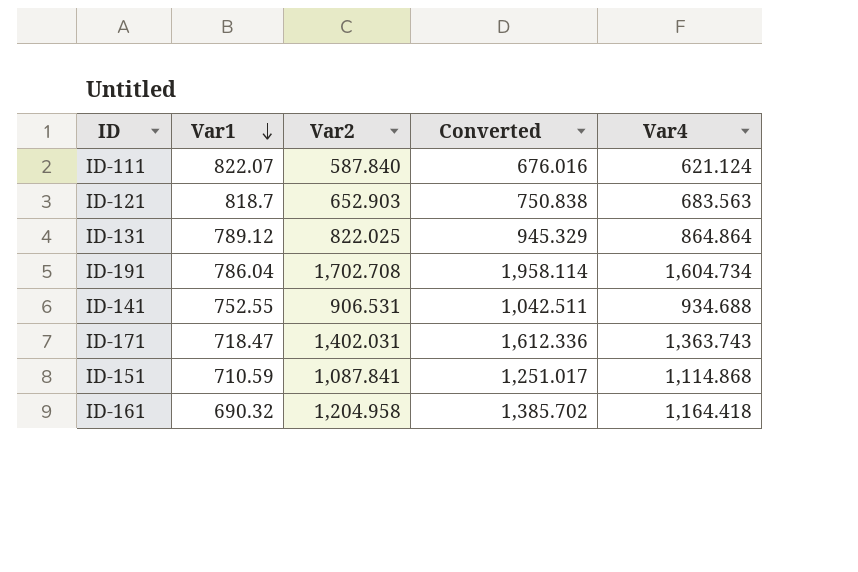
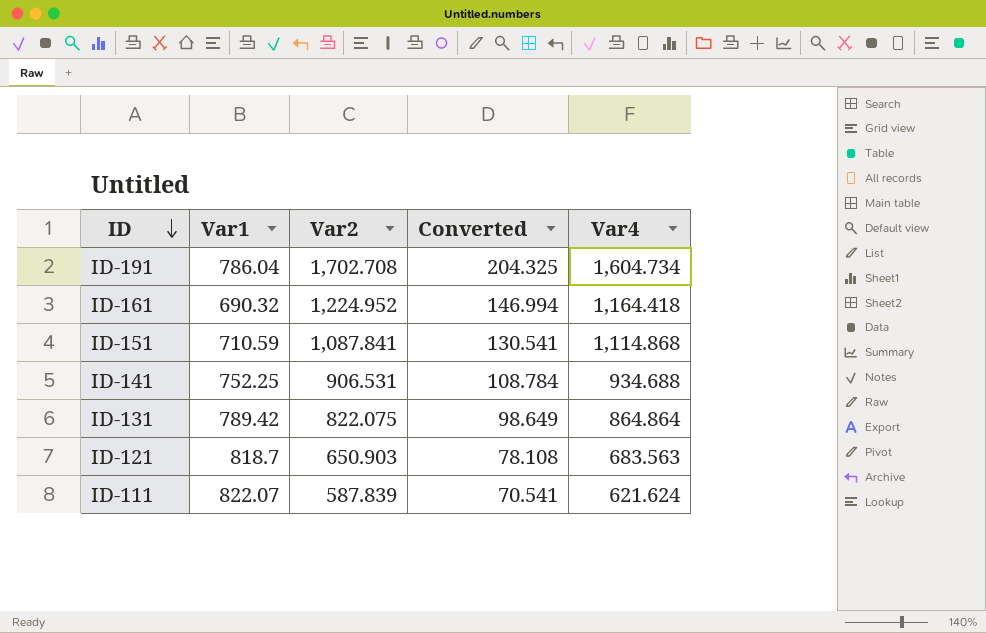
row order: Var1 descending -> ID descending
column Converted | formula: [Var2] * 1.15 -> [Var2] * 0.12
row ID-171: 718.47 | 1,402.031 | 1,612.336 | 1,363.743 -> none
ID-161 | Var2: 1,204.958 -> 1,224.952
ID-141 | Var1: 752.55 -> 752.25
ID-131 | Var1: 789.12 -> 789.42
ID-131 | Var2: 822.025 -> 822.075
ID-121 | Var2: 652.903 -> 650.903
ID-111 | Var2: 587.840 -> 587.839
ID-111 | Var4: 621.124 -> 621.624

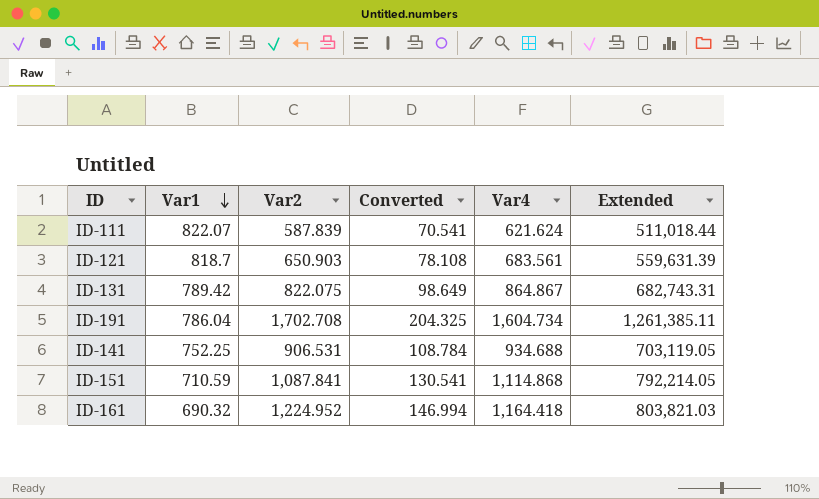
row order: ID descending -> Var1 descending
column Extended | formula: none -> [Var1] * [Var4]
ID-121 | Var4: 683.563 -> 683.561
ID-131 | Var4: 864.864 -> 864.867

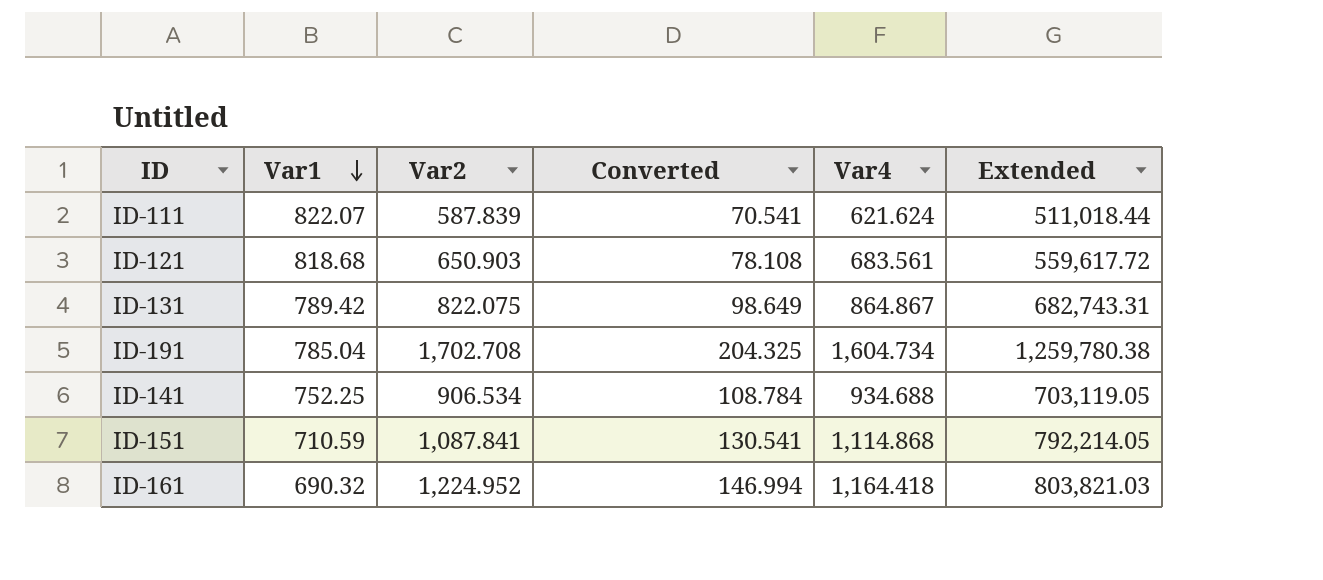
ID-121 | Var1: 818.7 -> 818.68
ID-121 | Extended: 559,631.39 -> 559,617.72
ID-191 | Var1: 786.04 -> 785.04
ID-191 | Extended: 1,261,385.11 -> 1,259,780.38
ID-141 | Var2: 906.531 -> 906.534

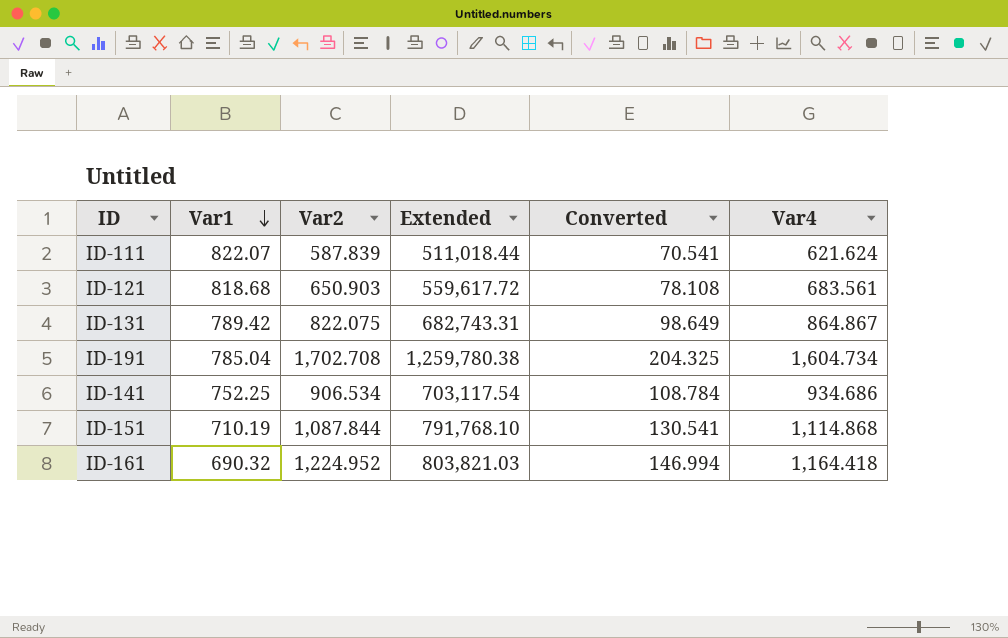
column Extended | position: 6 -> 4
ID-141 | Extended: 703,119.05 -> 703,117.54
ID-141 | Var4: 934.688 -> 934.686
ID-151 | Var1: 710.59 -> 710.19
ID-151 | Var2: 1,087.841 -> 1,087.844
ID-151 | Extended: 792,214.05 -> 791,768.10

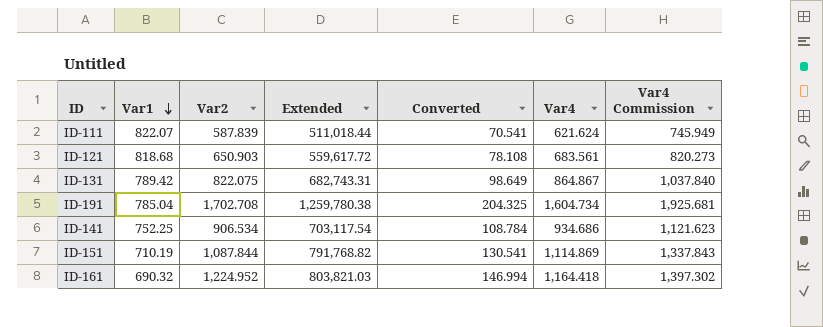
column Var4 Commission | formula: none -> [Var4] * 1.2
ID-151 | Extended: 791,768.10 -> 791,768.82
ID-151 | Var4: 1,114.868 -> 1,114.869

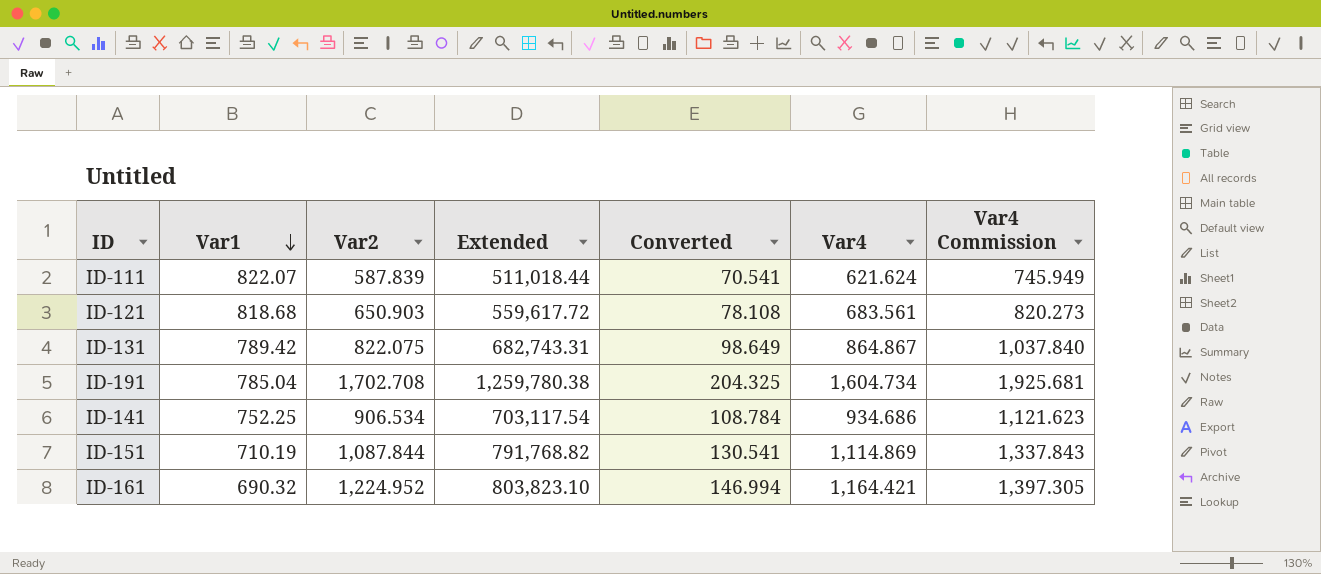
ID-161 | Extended: 803,821.03 -> 803,823.10
ID-161 | Var4: 1,164.418 -> 1,164.421
ID-161 | Var4 Commission: 1,397.302 -> 1,397.305

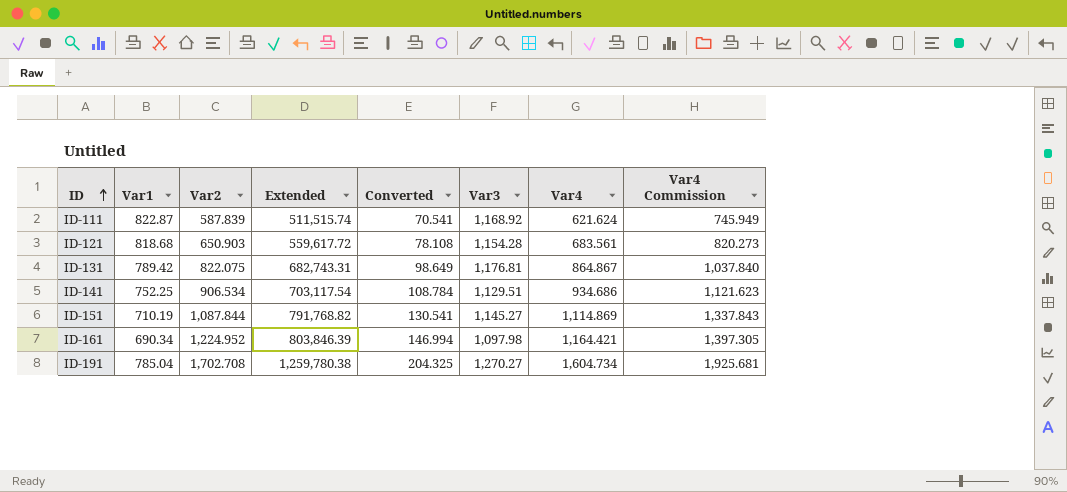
row order: Var1 descending -> ID ascending
column Var3 | position: none -> 6
ID-111 | Var1: 822.07 -> 822.87
ID-111 | Extended: 511,018.44 -> 511,515.74
ID-161 | Var1: 690.32 -> 690.34
ID-161 | Extended: 803,823.10 -> 803,846.39

